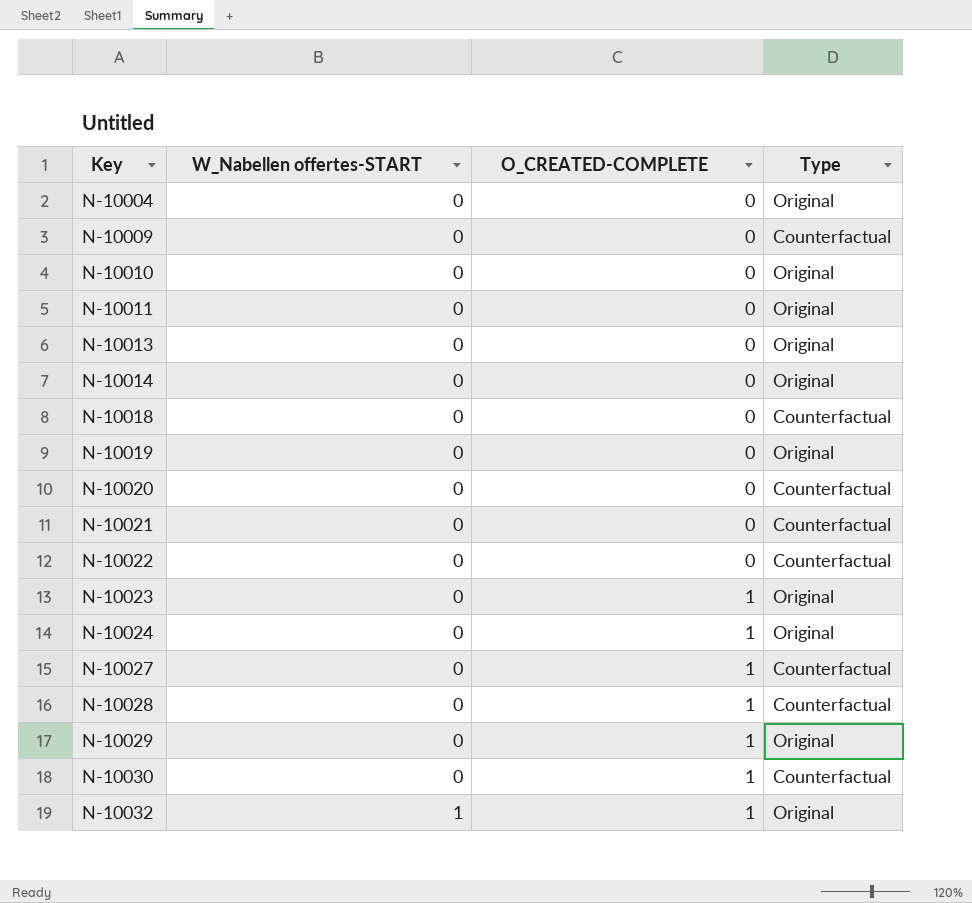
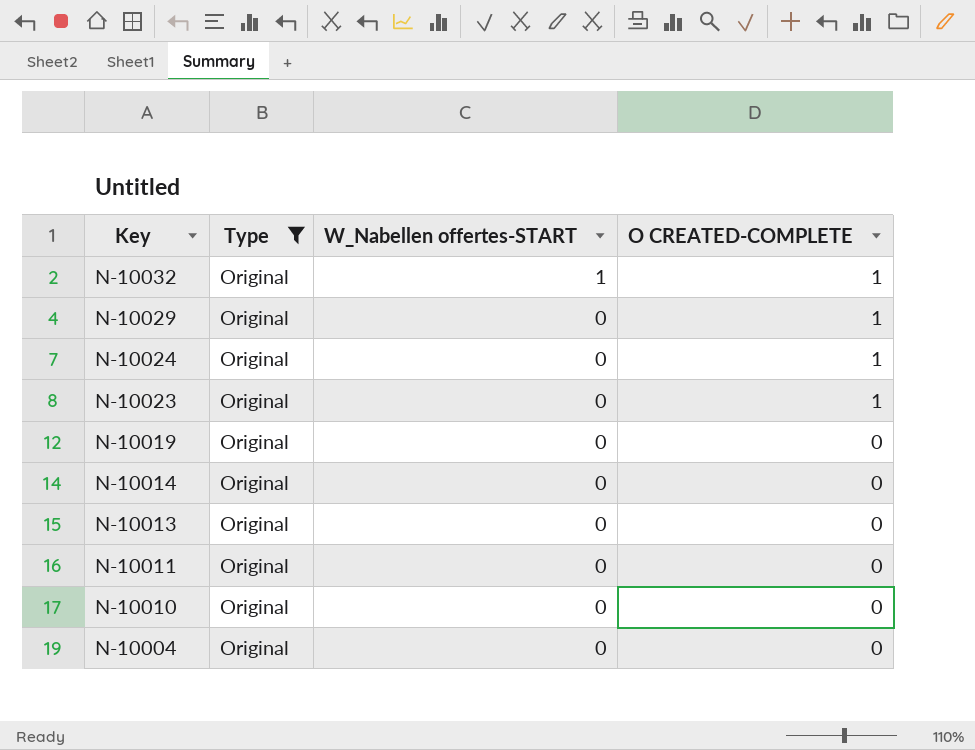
filter: none -> Type = Original
row order: Key ascending -> Key descending
column Type | position: 4 -> 2
column name: O_CREATED-COMPLETE -> O CREATED-COMPLETE

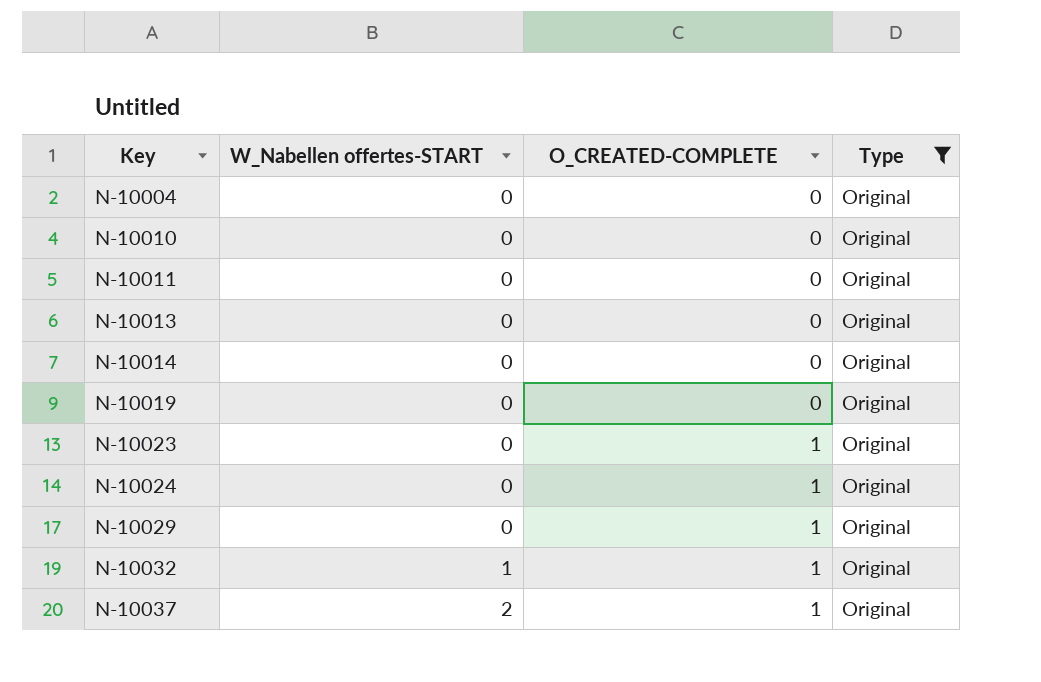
row order: Key descending -> Key ascending
column name: O CREATED-COMPLETE -> O_CREATED-COMPLETE
column Type | position: 2 -> 4
row N-10037: none -> 2 | 1 | Original

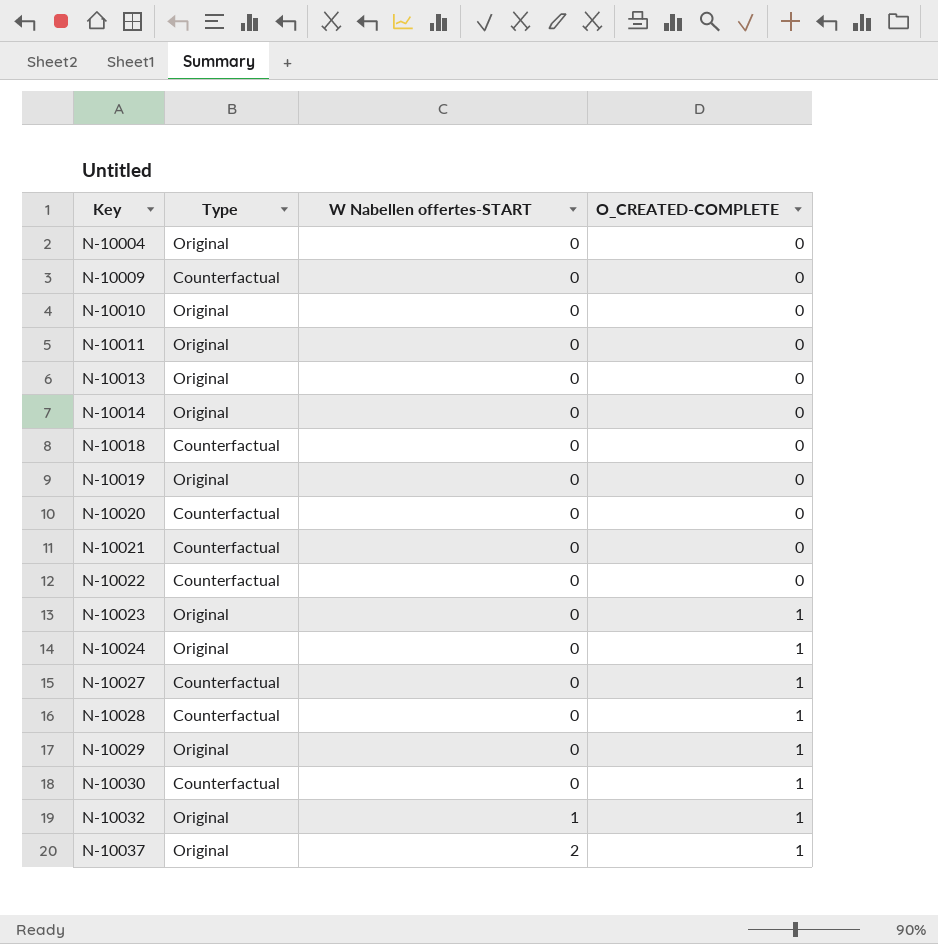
filter: Type = Original -> none
column Type | position: 4 -> 2
column name: W_Nabellen offertes-START -> W Nabellen offertes-START

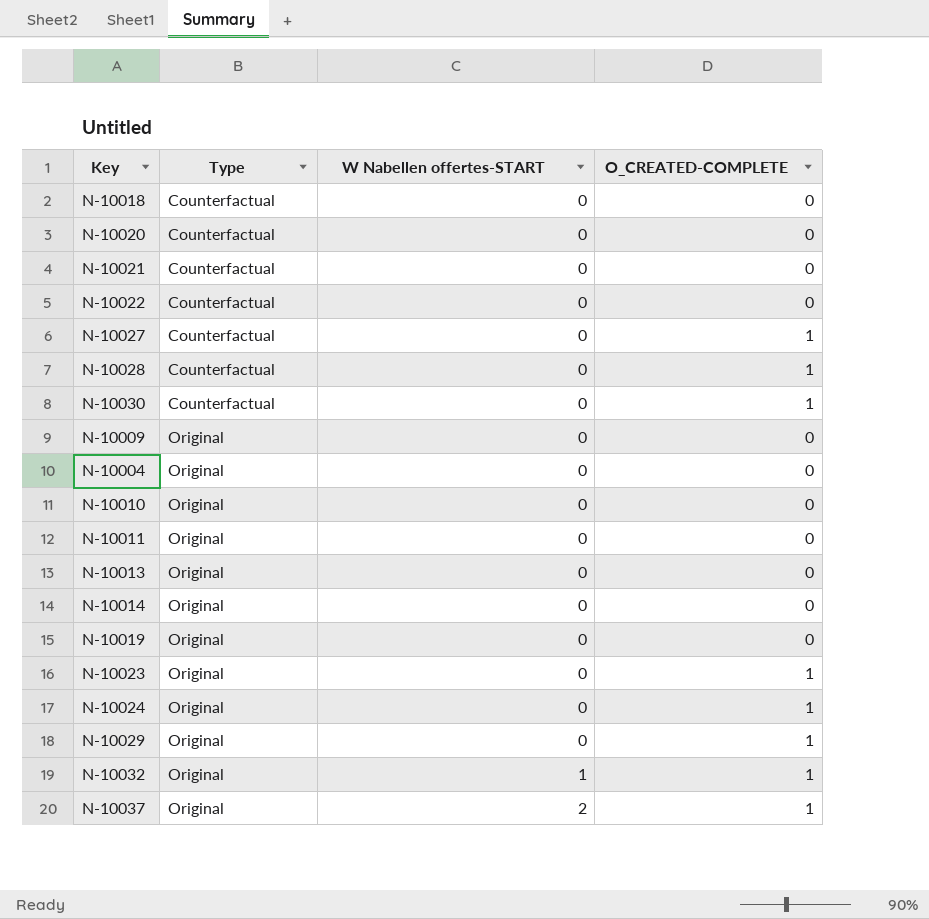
row order: Key ascending -> Type ascending
N-10009 | Type: Counterfactual -> Original

